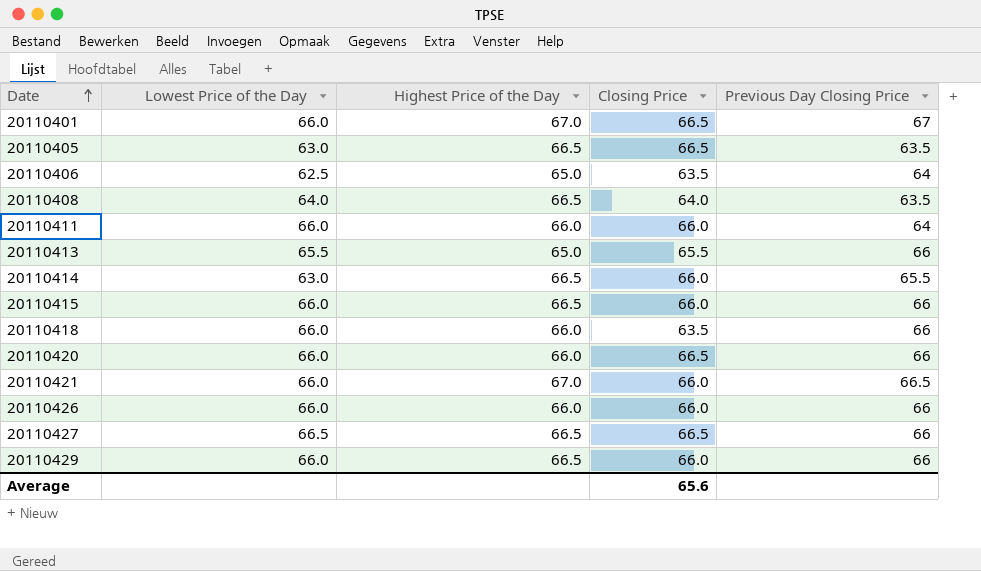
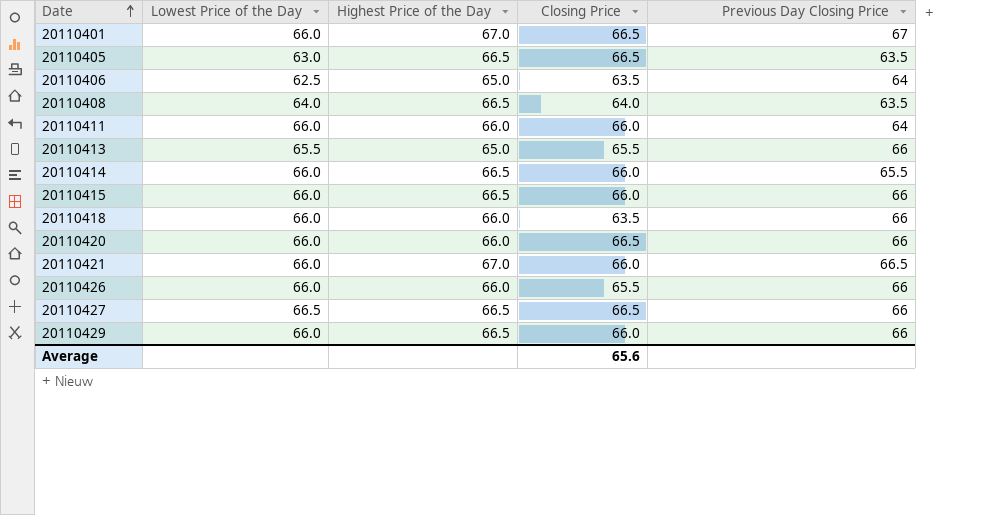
20110414 | Lowest Price of the Day: 63.0 -> 66.0
20110426 | Closing Price: 66.0 -> 65.5

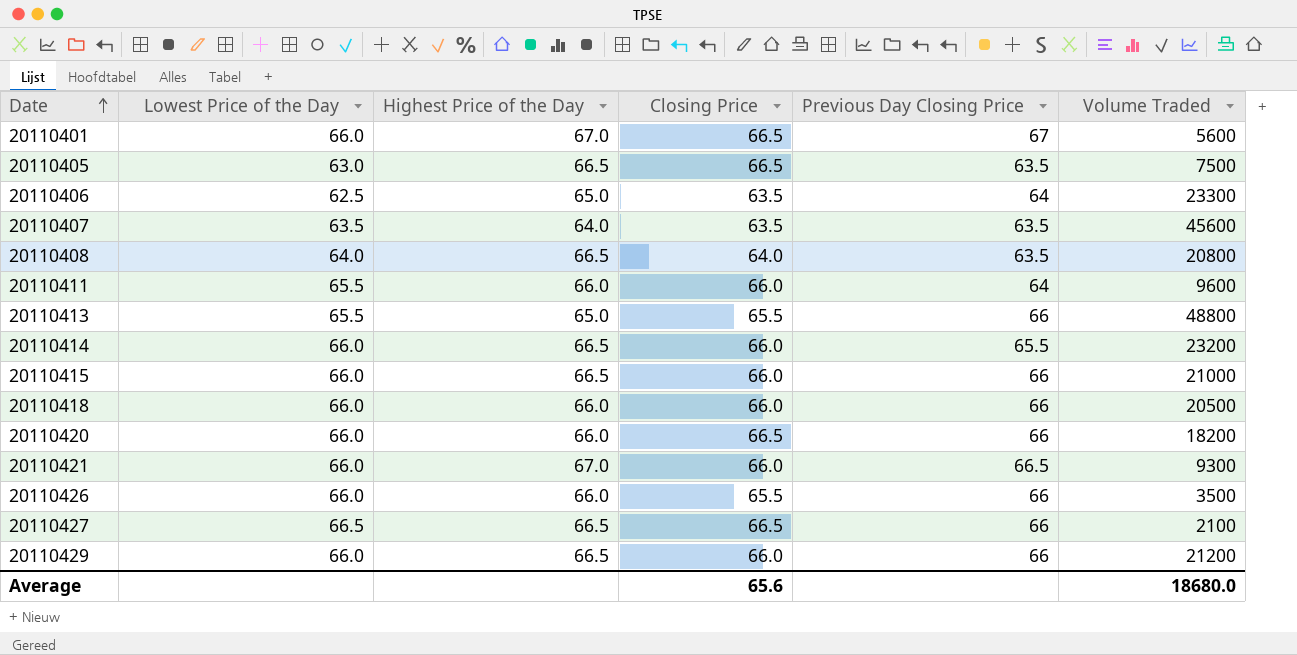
column Volume Traded | position: none -> 6
row 20110407: none -> 63.5 | 64.0 | 63.5 | 63.5 | 45600
20110411 | Lowest Price of the Day: 66.0 -> 65.5
20110418 | Closing Price: 63.5 -> 66.0

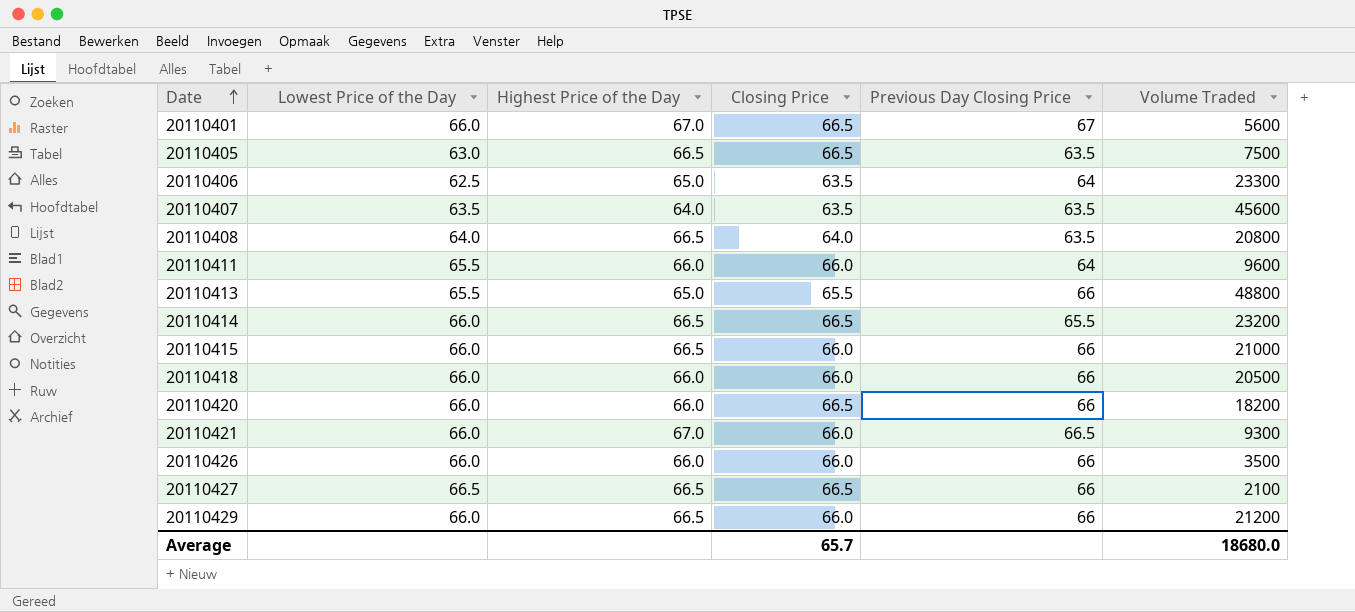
20110414 | Closing Price: 66.0 -> 66.5
20110426 | Closing Price: 65.5 -> 66.0
Average | Closing Price: 65.6 -> 65.7

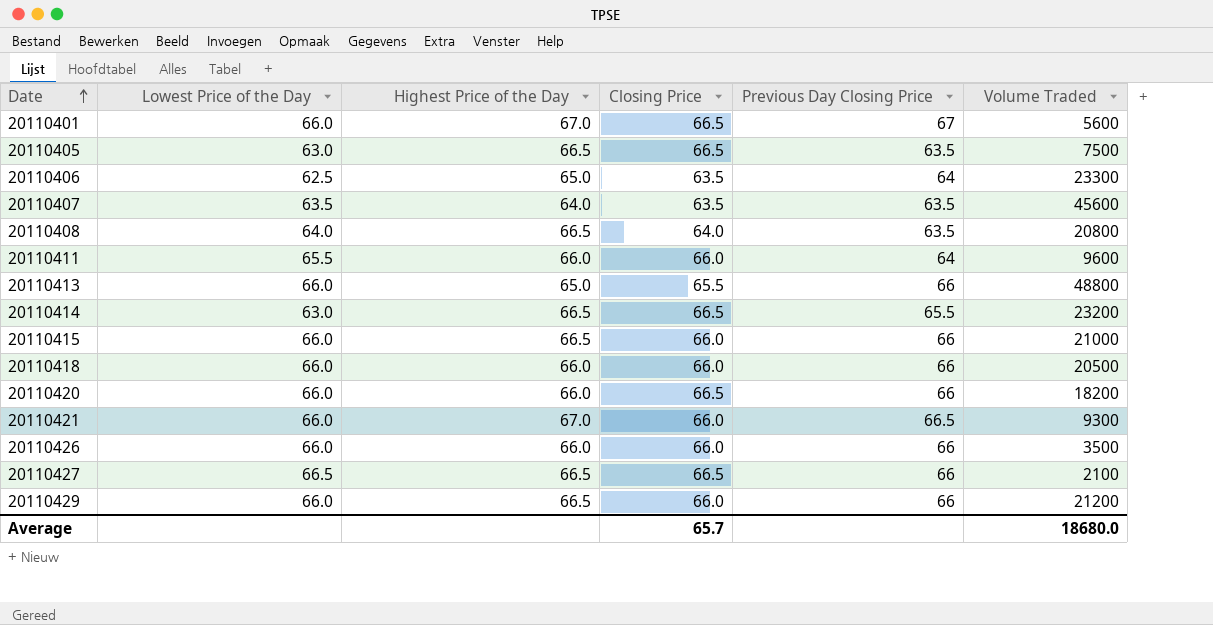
20110413 | Lowest Price of the Day: 65.5 -> 66.0
20110414 | Lowest Price of the Day: 66.0 -> 63.0

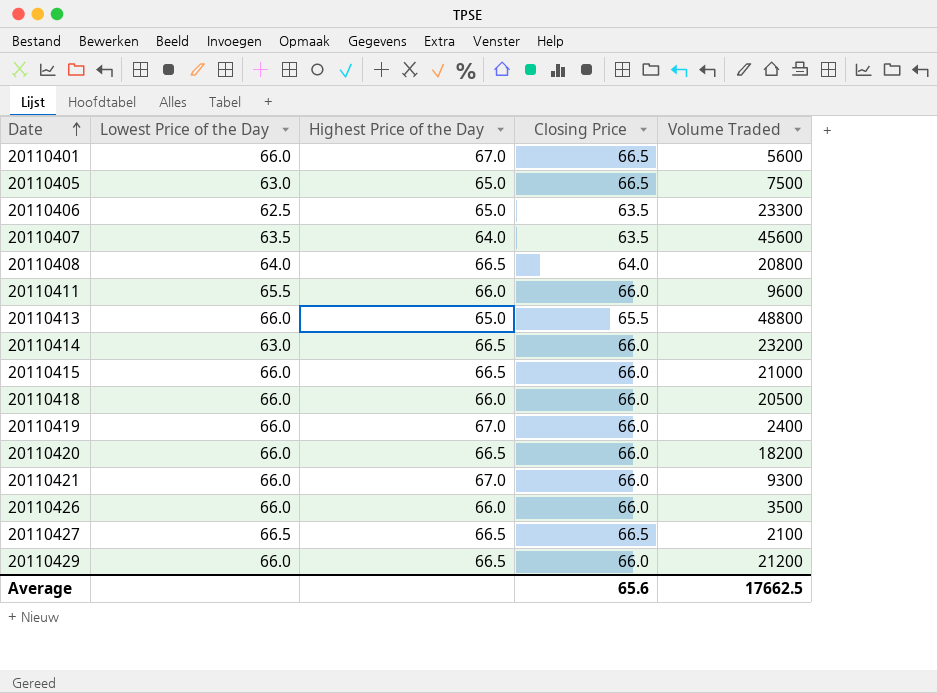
column Previous Day Closing Price | position: 5 -> none
20110405 | Highest Price of the Day: 66.5 -> 65.0
20110414 | Closing Price: 66.5 -> 66.0
row 20110419: none -> 66.0 | 67.0 | 66.0 | 2400
20110420 | Highest Price of the Day: 66.0 -> 66.5
20110420 | Closing Price: 66.5 -> 66.0
Average | Closing Price: 65.7 -> 65.6
Average | Volume Traded: 18680.0 -> 17662.5

